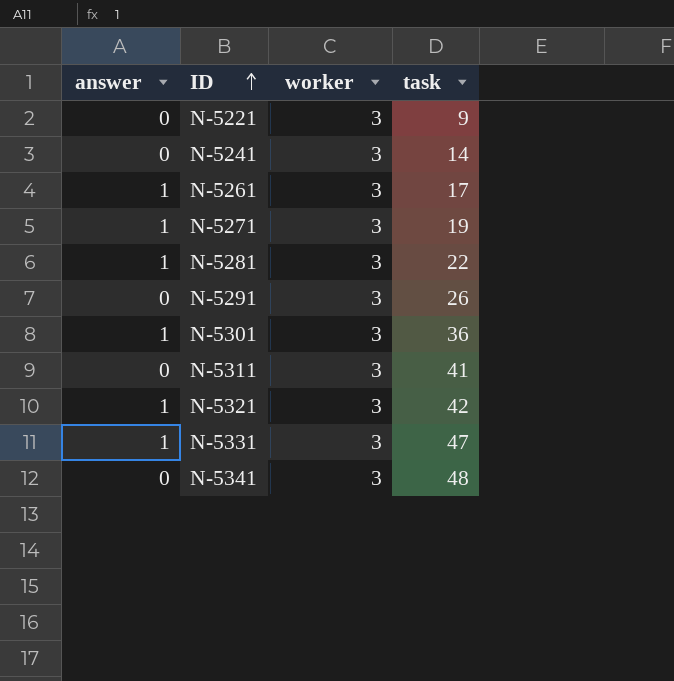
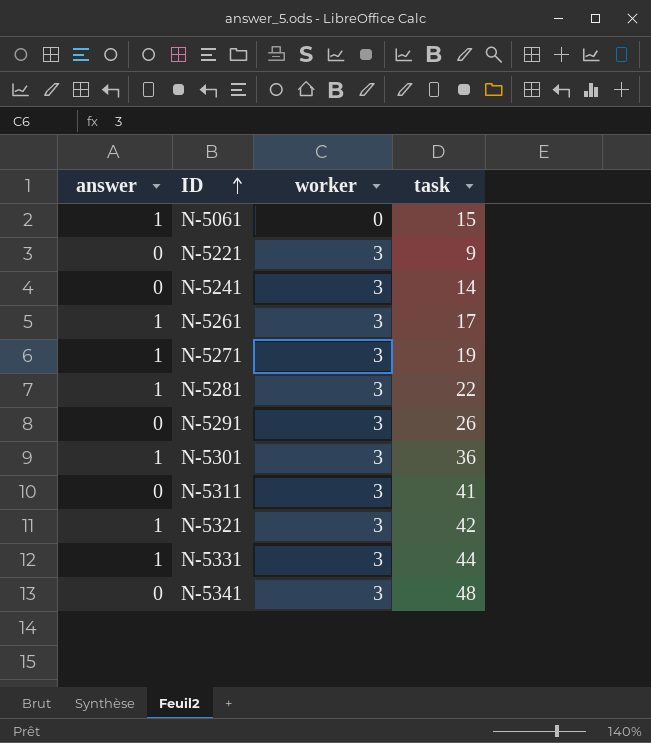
row N-5061: none -> 1 | 0 | 15
N-5331 | task: 47 -> 44

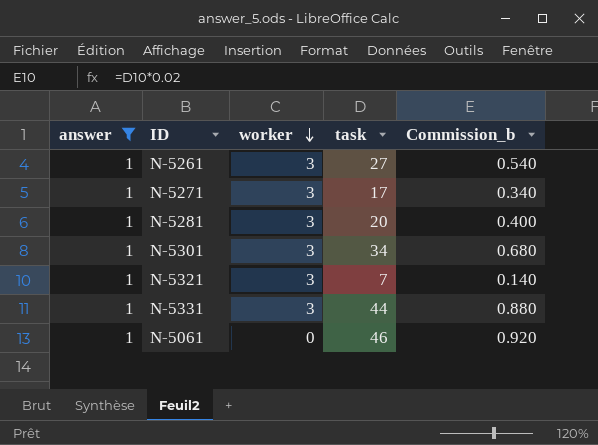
filter: none -> answer = 1
row order: ID ascending -> worker descending
column Commission_b | formula: none -> [task] * 0.02
N-5261 | task: 17 -> 27
N-5271 | task: 19 -> 17
N-5281 | task: 22 -> 20
N-5301 | task: 36 -> 34
N-5321 | task: 42 -> 7
N-5061 | task: 15 -> 46

